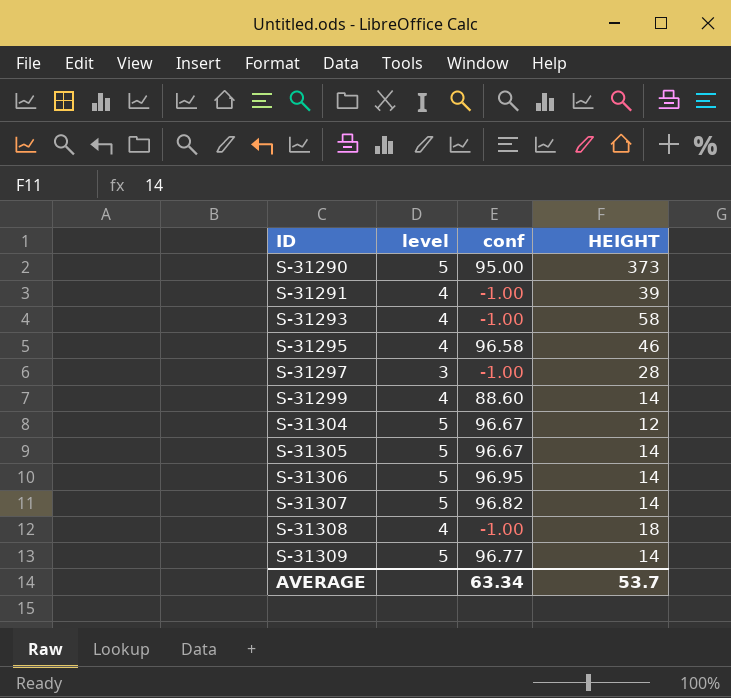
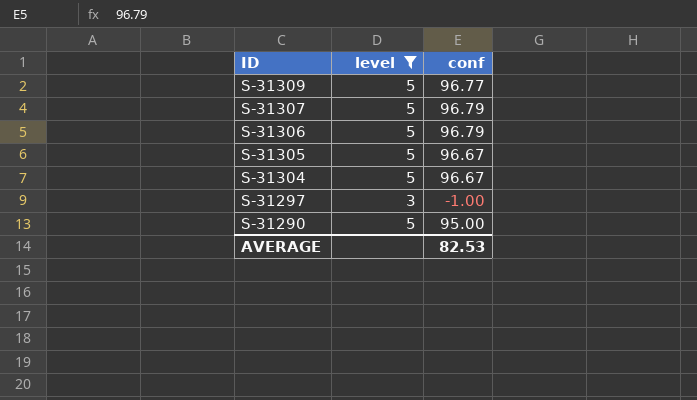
filter: none -> level != 4
row order: ID ascending -> ID descending
column HEIGHT | position: 4 -> none
S-31307 | conf: 96.82 -> 96.79
S-31306 | conf: 96.95 -> 96.79
AVERAGE | conf: 63.34 -> 82.53

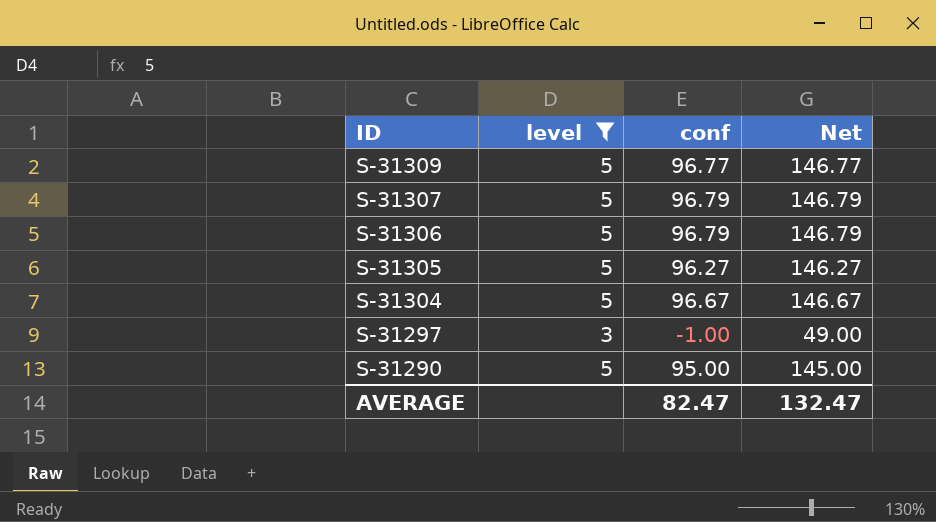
column Net | formula: none -> [conf] + 50
S-31305 | conf: 96.67 -> 96.27
AVERAGE | conf: 82.53 -> 82.47

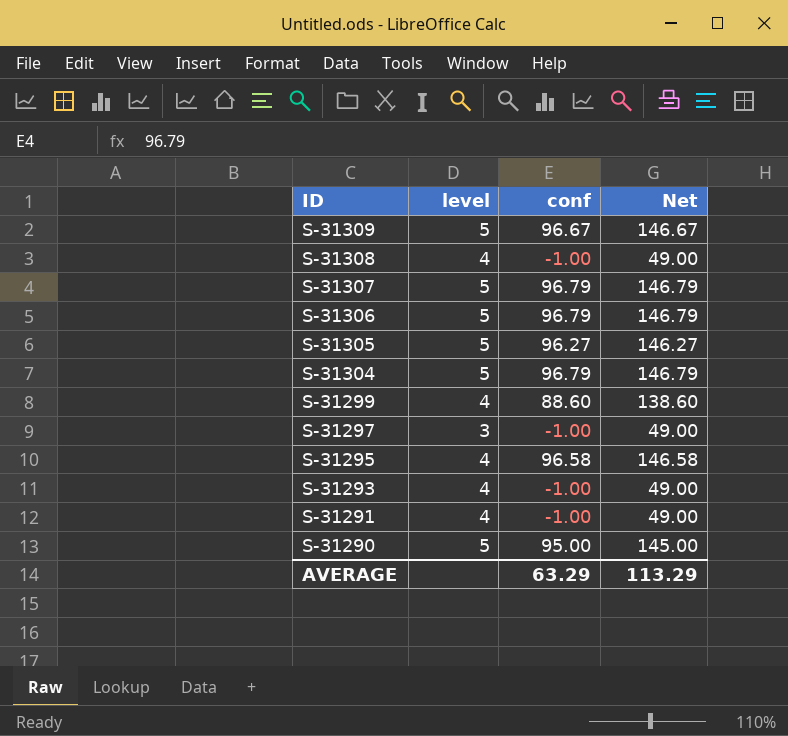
filter: level != 4 -> none
S-31309 | conf: 96.77 -> 96.67
S-31309 | Net: 146.77 -> 146.67
S-31304 | conf: 96.67 -> 96.79
S-31304 | Net: 146.67 -> 146.79
AVERAGE | conf: 82.47 -> 63.29
AVERAGE | Net: 132.47 -> 113.29

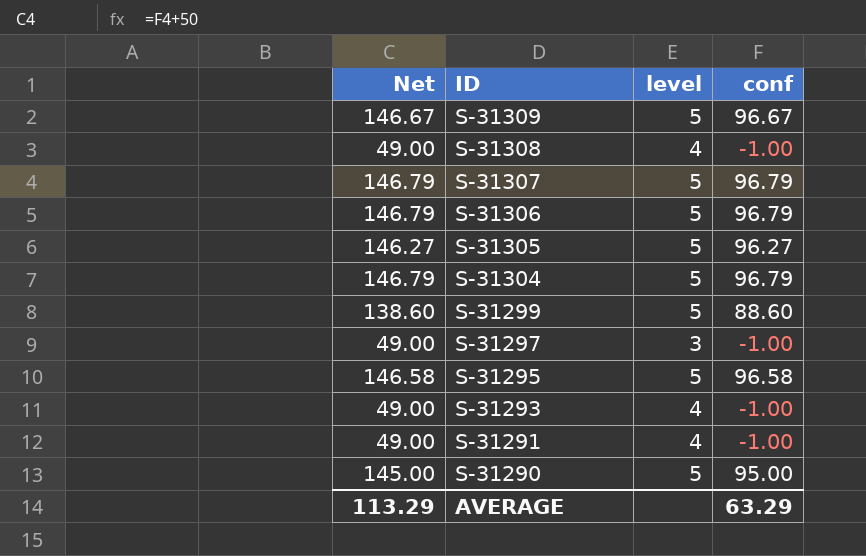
column Net | position: 4 -> 1
S-31299 | level: 4 -> 5
S-31295 | level: 4 -> 5

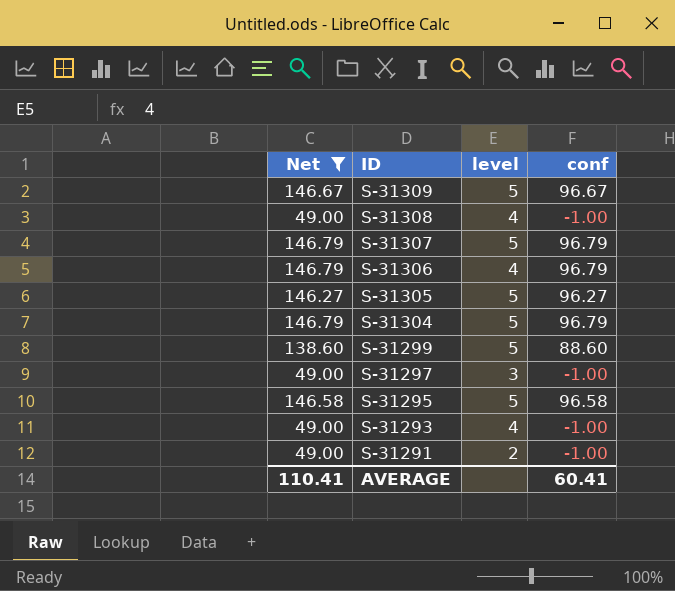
filter: none -> Net != 145.00
S-31306 | level: 5 -> 4
S-31291 | level: 4 -> 2
AVERAGE | Net: 113.29 -> 110.41
AVERAGE | conf: 63.29 -> 60.41

